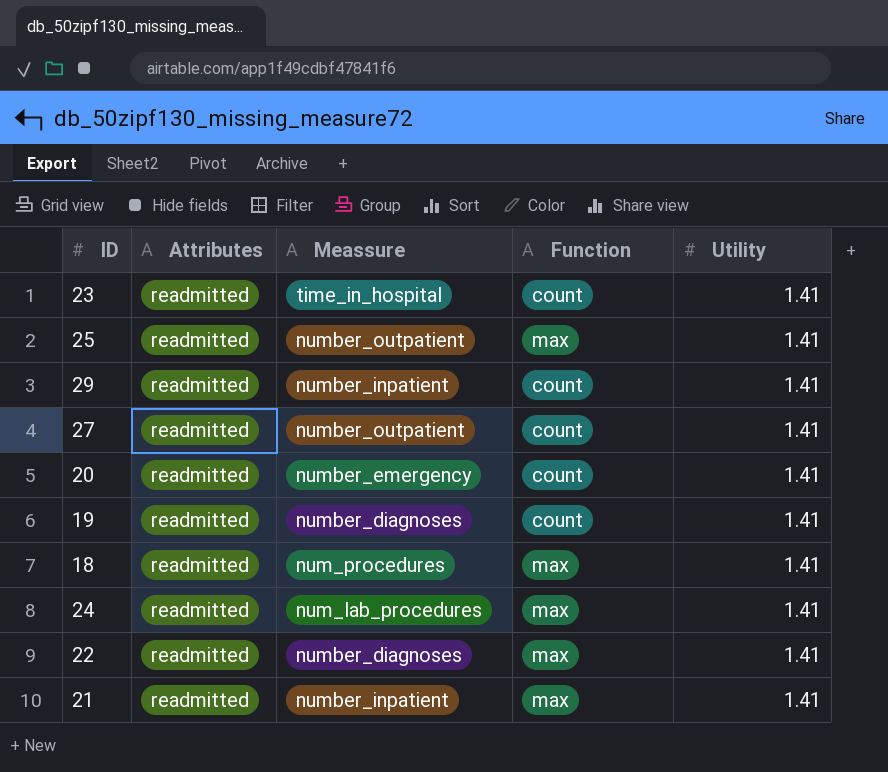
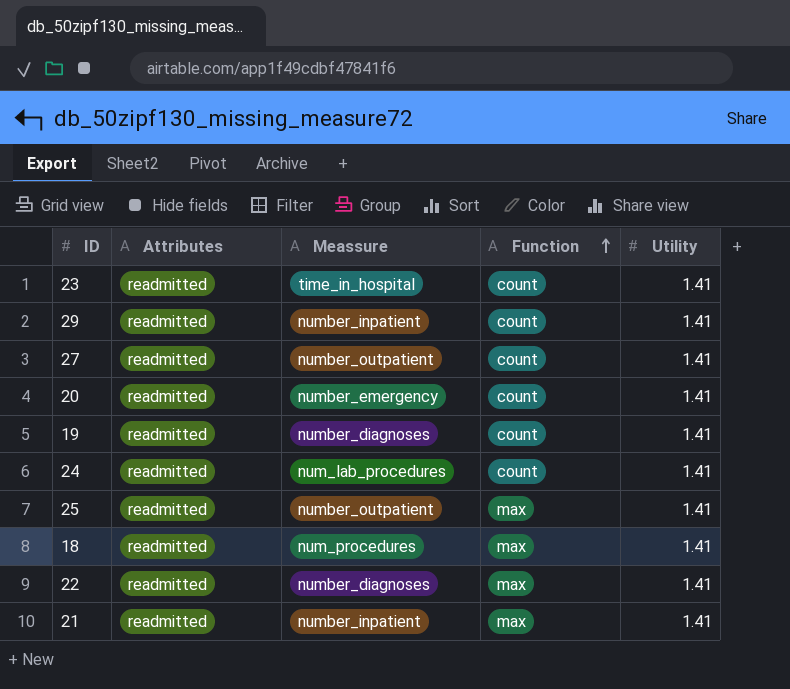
row order: none -> Function ascending
24 | Function: max -> count

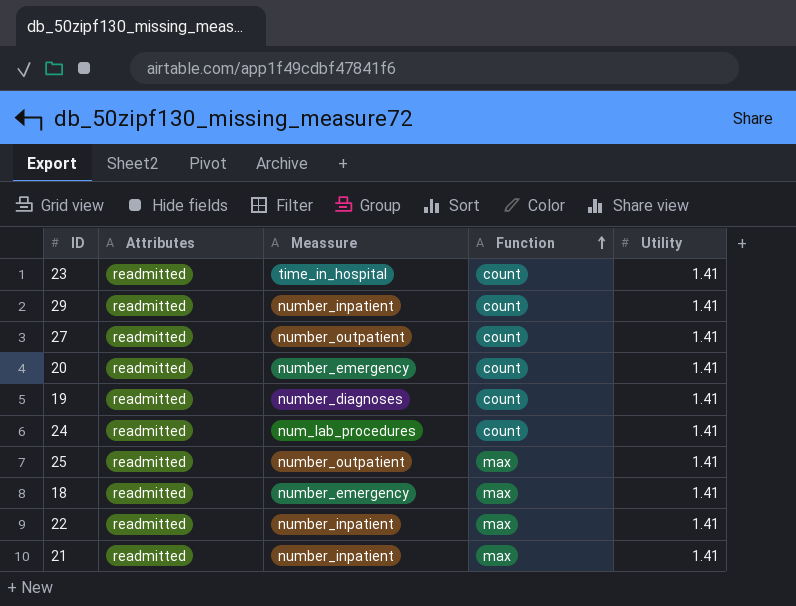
18 | Meassure: num_procedures -> number_emergency
22 | Meassure: number_diagnoses -> number_inpatient

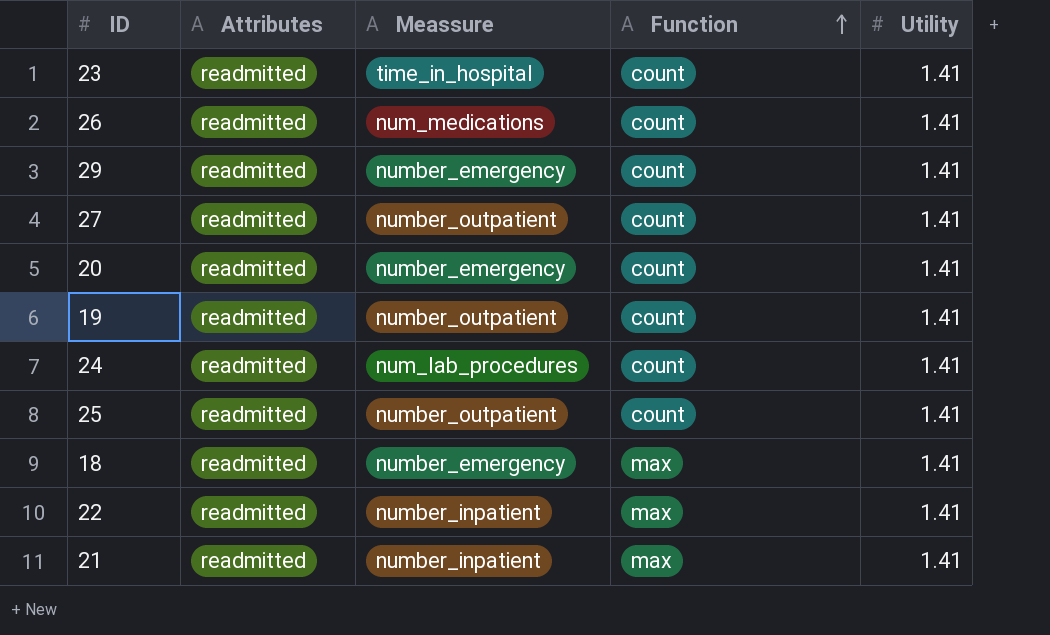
row 26: none -> readmitted | num_medications | count | 1.41
29 | Meassure: number_inpatient -> number_emergency
19 | Meassure: number_diagnoses -> number_outpatient
25 | Function: max -> count

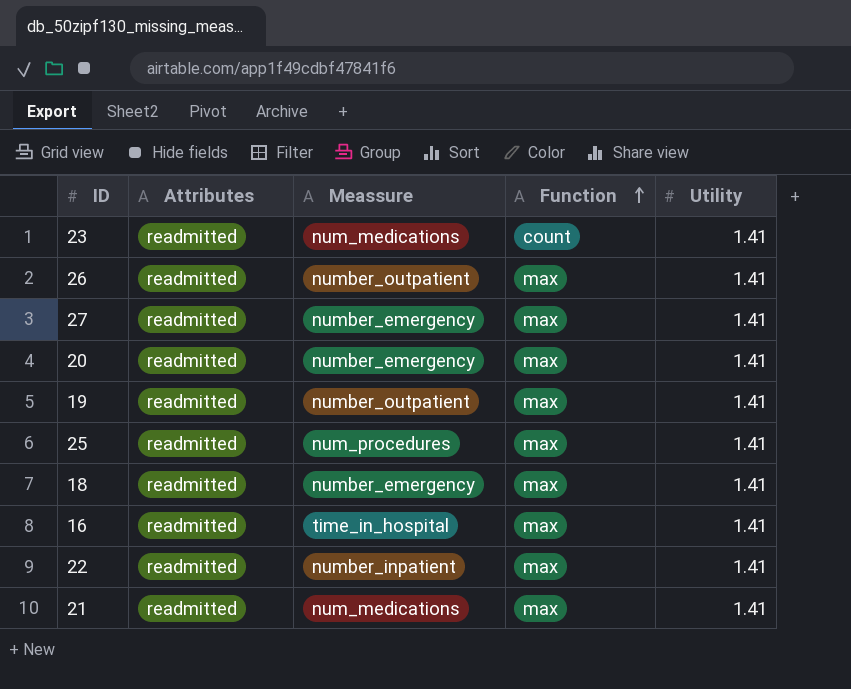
row 29: readmitted | number_emergency | count | 1.41 -> none
row 24: readmitted | num_lab_procedures | count | 1.41 -> none
23 | Meassure: time_in_hospital -> num_medications
26 | Meassure: num_medications -> number_outpatient
26 | Function: count -> max
27 | Meassure: number_outpatient -> number_emergency
27 | Function: count -> max
20 | Function: count -> max
19 | Function: count -> max
25 | Meassure: number_outpatient -> num_procedures
25 | Function: count -> max
row 16: none -> readmitted | time_in_hospital | max | 1.41
21 | Meassure: number_inpatient -> num_medications

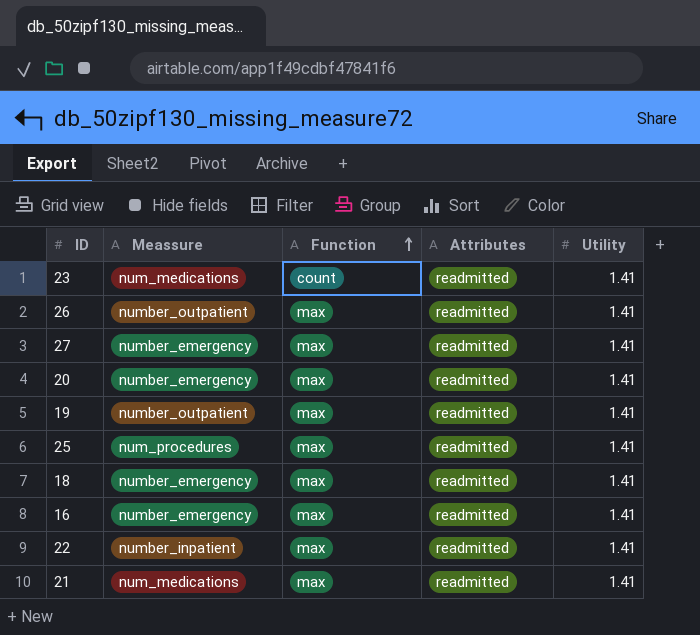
column Attributes | position: 2 -> 4
16 | Meassure: time_in_hospital -> number_emergency

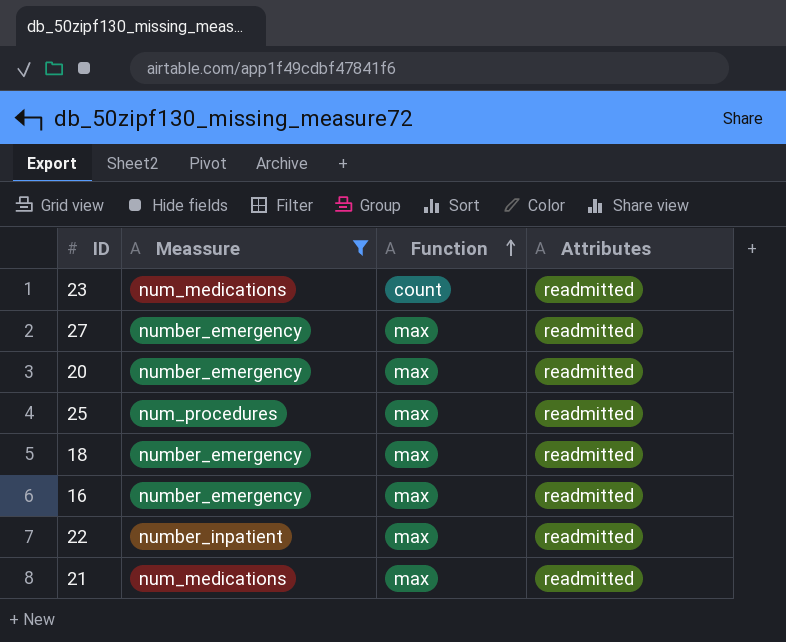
filter: none -> Meassure != number_outpatient
column Utility | position: 5 -> none

